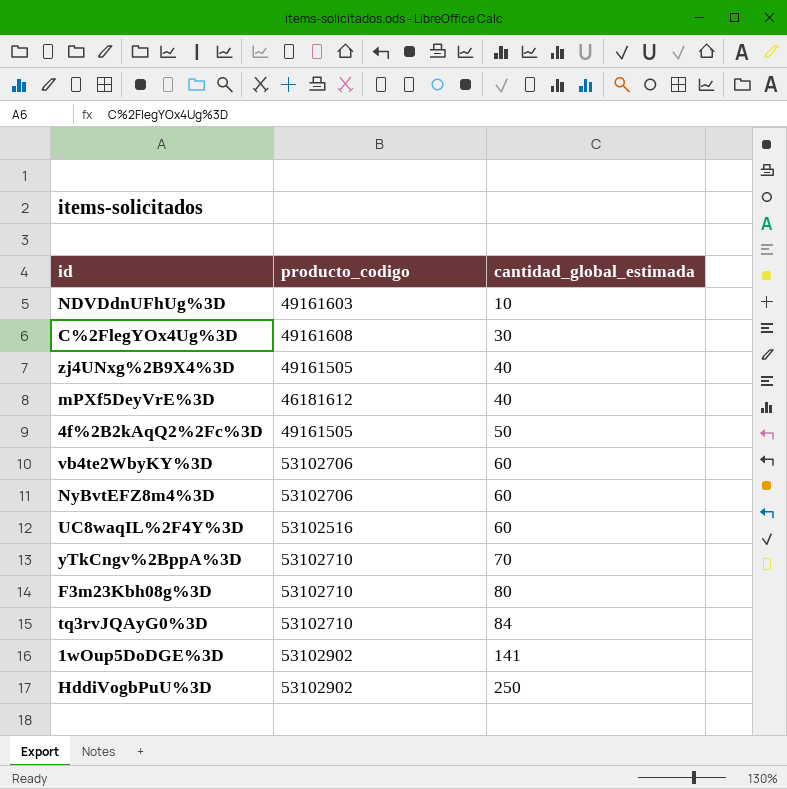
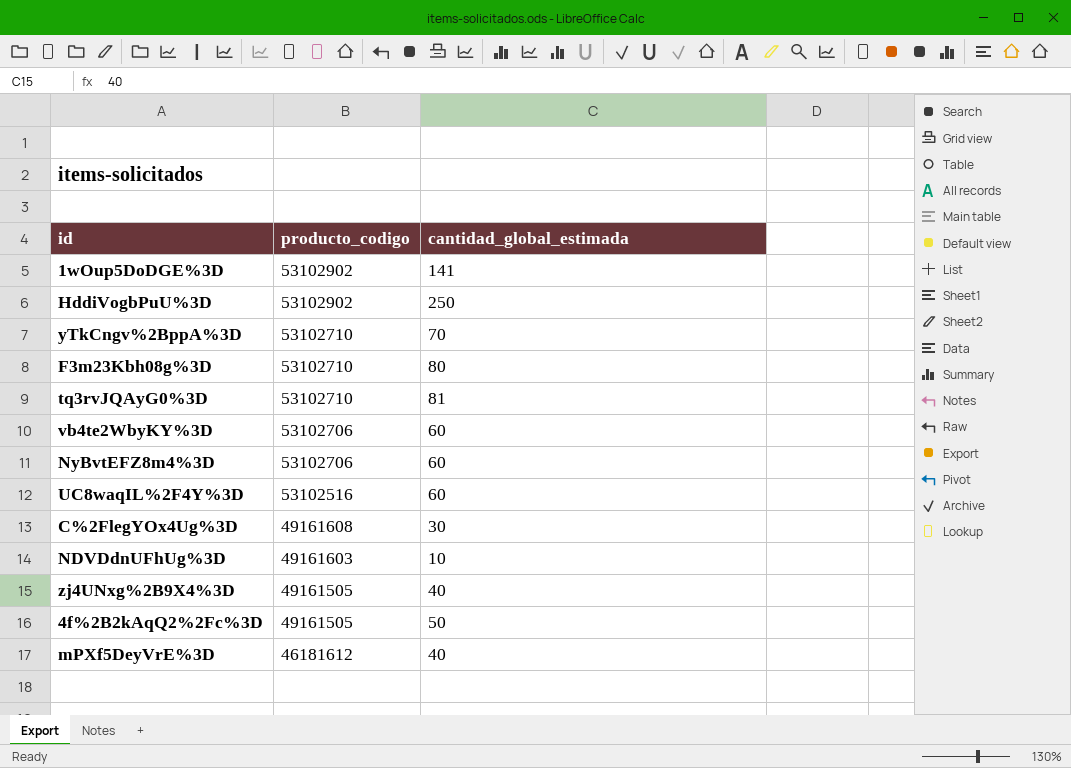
row order: cantidad_global_estimada ascending -> producto_codigo descending
tq3rvJQAyG0%3D | cantidad_global_estimada: 84 -> 81

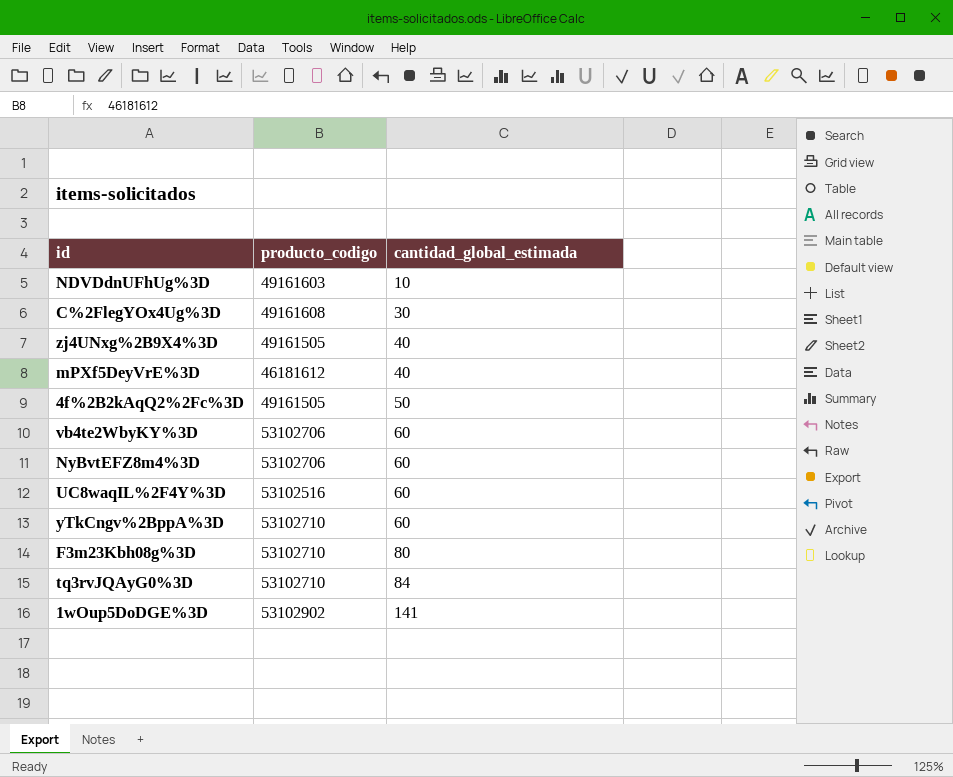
row order: producto_codigo descending -> cantidad_global_estimada ascending
row HddiVogbPuU%3D: 53102902 | 250 -> none
yTkCngv%2BppA%3D | cantidad_global_estimada: 70 -> 60
tq3rvJQAyG0%3D | cantidad_global_estimada: 81 -> 84

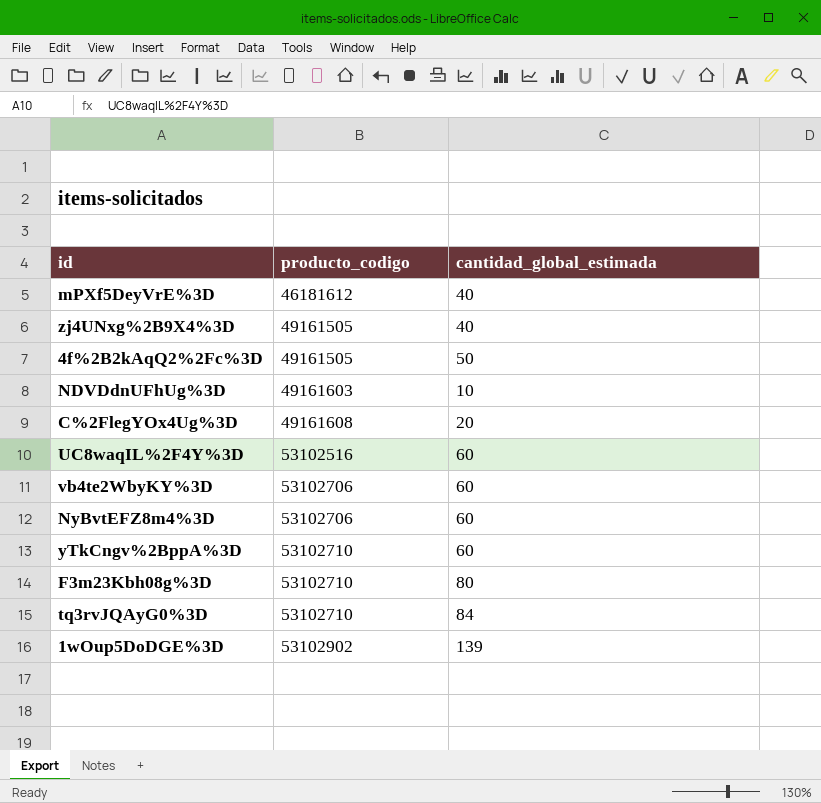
row order: cantidad_global_estimada ascending -> producto_codigo ascending
C%2FlegYOx4Ug%3D | cantidad_global_estimada: 30 -> 20
1wOup5DoDGE%3D | cantidad_global_estimada: 141 -> 139

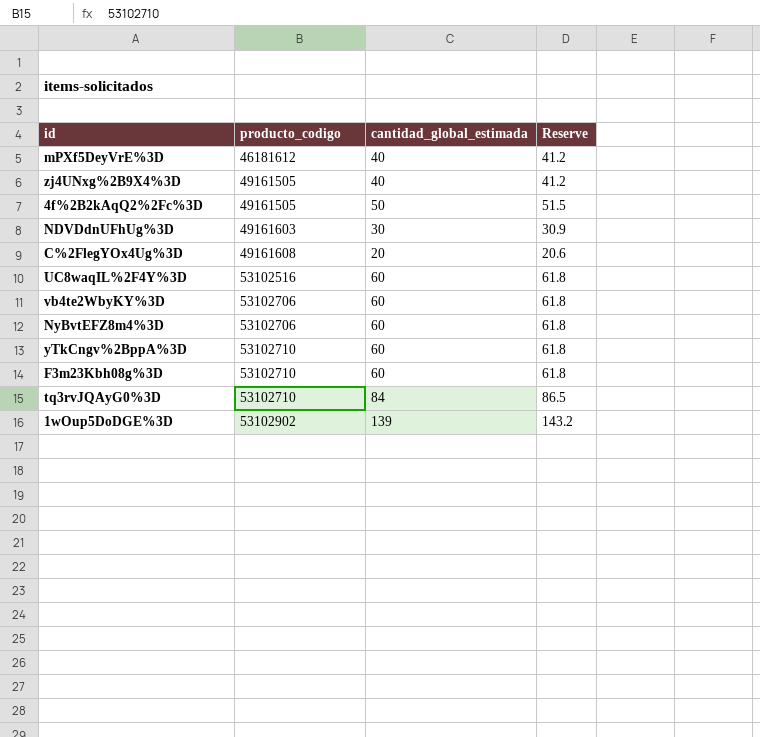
column Reserve | formula: none -> [cantidad_global_estimada] * 1.03
NDVDdnUFhUg%3D | cantidad_global_estimada: 10 -> 30
F3m23Kbh08g%3D | cantidad_global_estimada: 80 -> 60

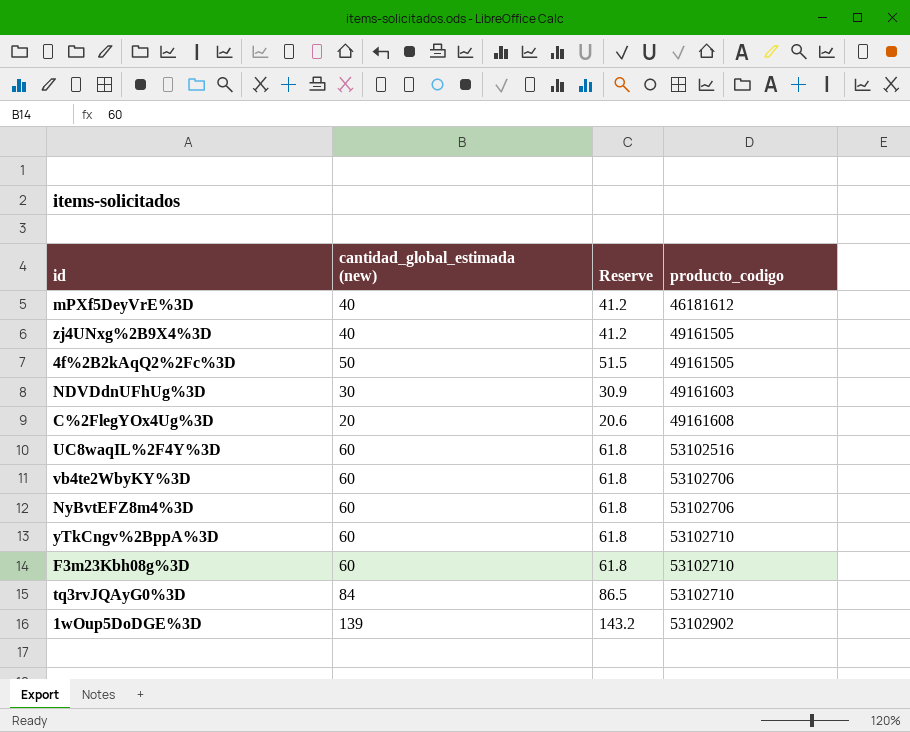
column name: cantidad_global_estimada -> cantidad_global_estimada (new)
column producto_codigo | position: 2 -> 4

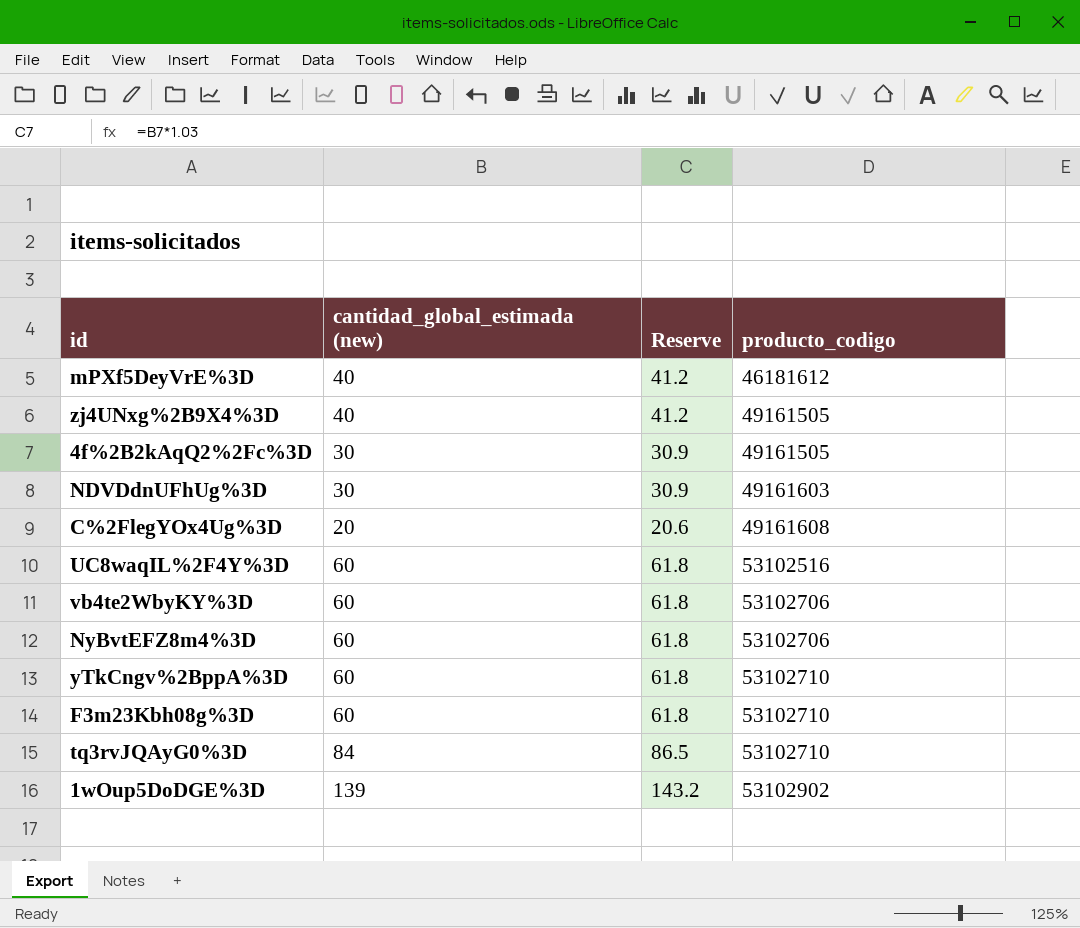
4f%2B2kAqQ2%2Fc%3D | cantidad_global_estimada (new): 50 -> 30
4f%2B2kAqQ2%2Fc%3D | Reserve: 51.5 -> 30.9

